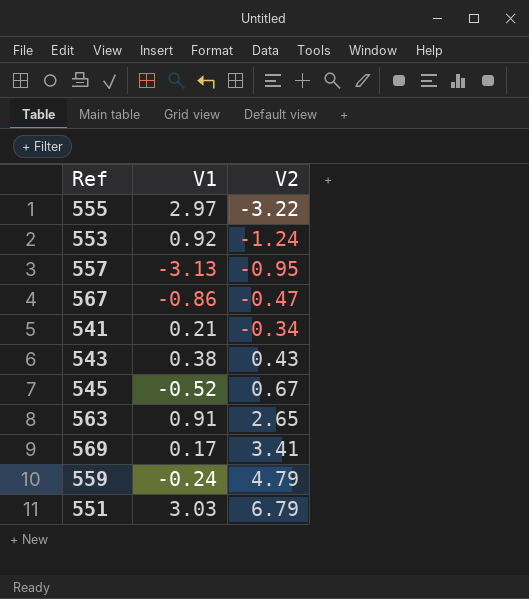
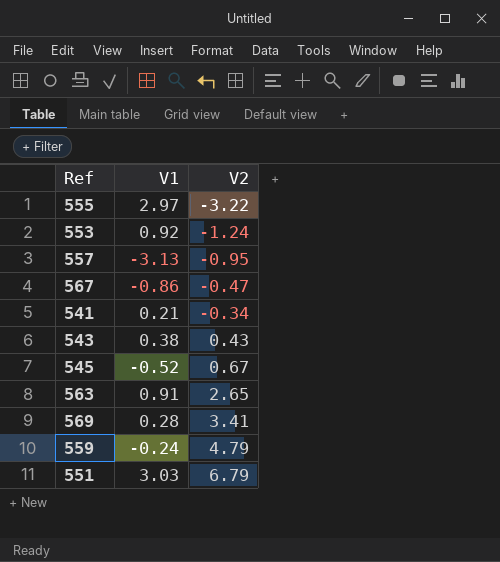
569 | V1: 0.17 -> 0.28

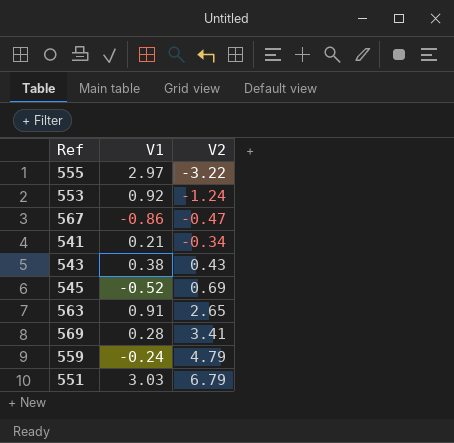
row 557: -3.13 | -0.95 -> none
545 | V2: 0.67 -> 0.69

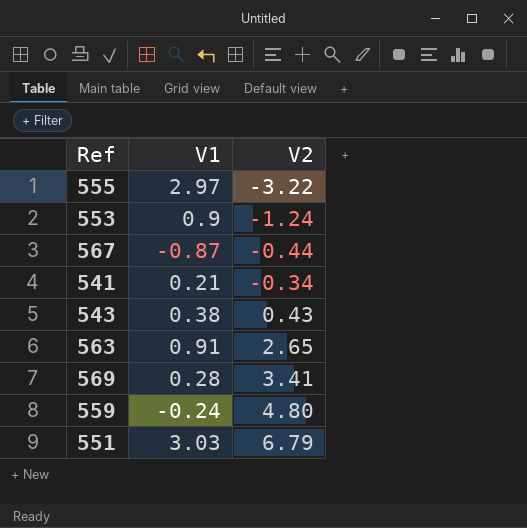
row 545: -0.52 | 0.69 -> none
553 | V1: 0.92 -> 0.9
567 | V1: -0.86 -> -0.87
567 | V2: -0.47 -> -0.44
559 | V2: 4.79 -> 4.80

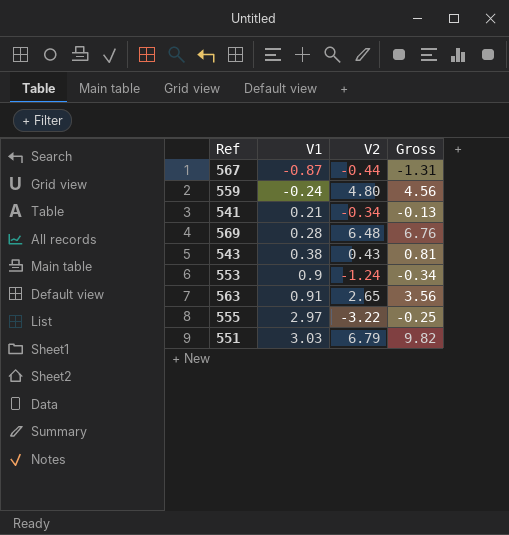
row order: V2 ascending -> V1 ascending
column Gross | formula: none -> [V1] + [V2]
569 | V2: 3.41 -> 6.48

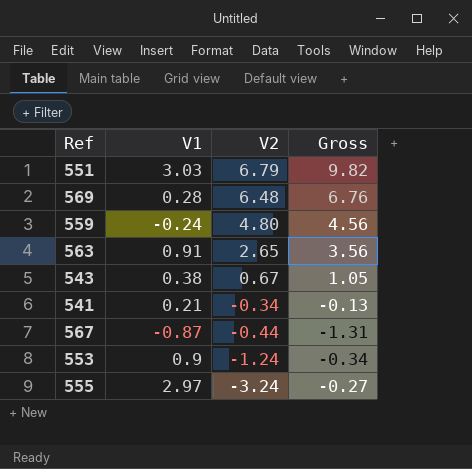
row order: V1 ascending -> V2 descending
543 | V2: 0.43 -> 0.67
543 | Gross: 0.81 -> 1.05
555 | V2: -3.22 -> -3.24
555 | Gross: -0.25 -> -0.27

